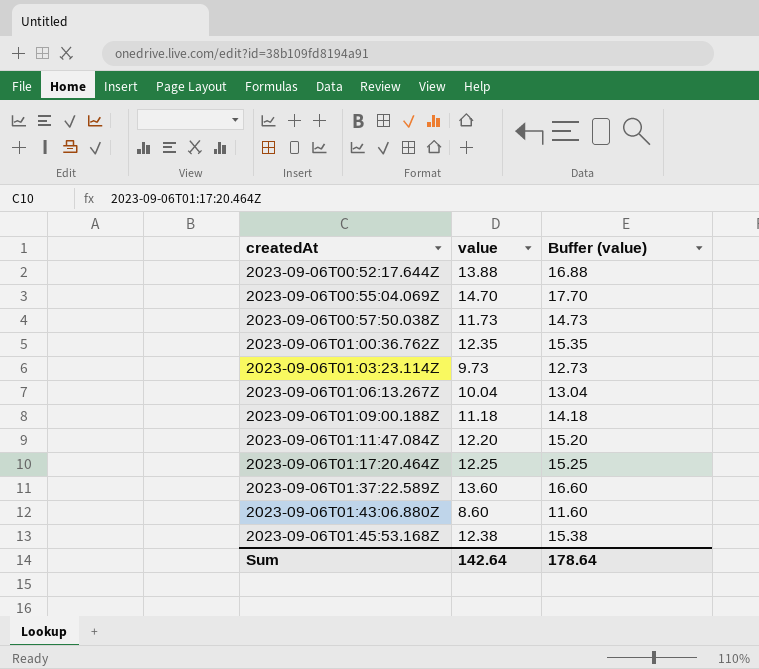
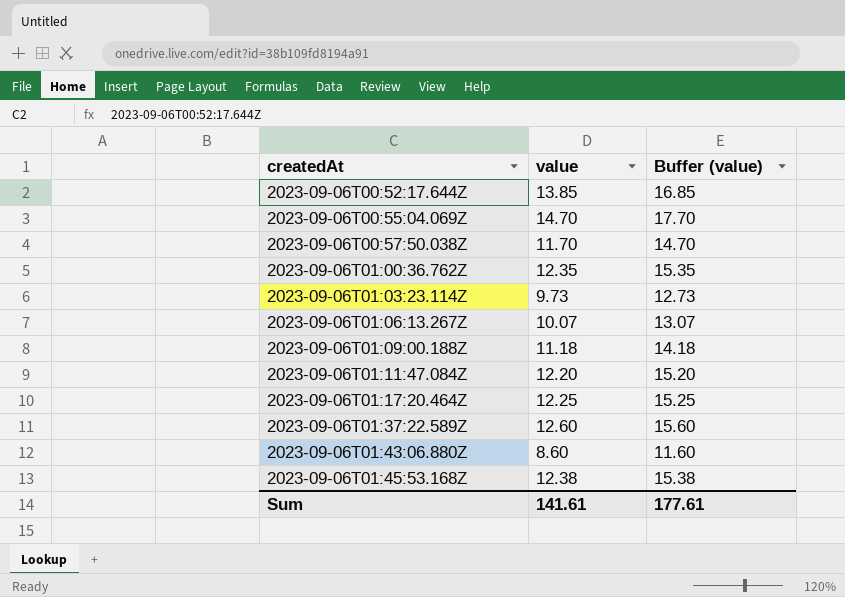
2023-09-06T00:52:17.644Z | value: 13.88 -> 13.85
2023-09-06T00:52:17.644Z | Buffer (value): 16.88 -> 16.85
2023-09-06T00:57:50.038Z | value: 11.73 -> 11.70
2023-09-06T00:57:50.038Z | Buffer (value): 14.73 -> 14.70
2023-09-06T01:06:13.267Z | value: 10.04 -> 10.07
2023-09-06T01:06:13.267Z | Buffer (value): 13.04 -> 13.07
2023-09-06T01:37:22.589Z | value: 13.60 -> 12.60
2023-09-06T01:37:22.589Z | Buffer (value): 16.60 -> 15.60
Sum | value: 142.64 -> 141.61
Sum | Buffer (value): 178.64 -> 177.61

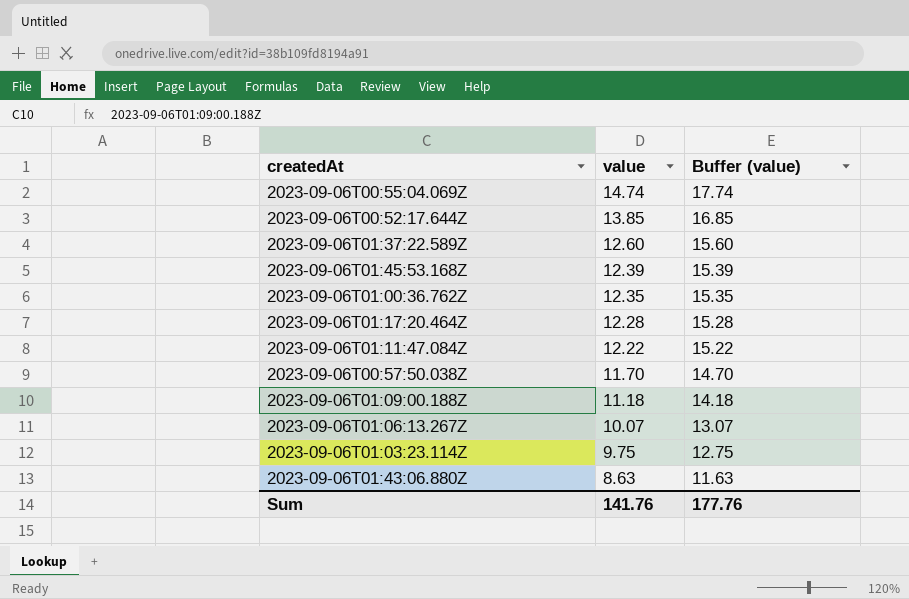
row order: createdAt ascending -> value descending
2023-09-06T00:55:04.069Z | value: 14.70 -> 14.74
2023-09-06T00:55:04.069Z | Buffer (value): 17.70 -> 17.74
2023-09-06T01:45:53.168Z | value: 12.38 -> 12.39
2023-09-06T01:45:53.168Z | Buffer (value): 15.38 -> 15.39
2023-09-06T01:17:20.464Z | value: 12.25 -> 12.28
2023-09-06T01:17:20.464Z | Buffer (value): 15.25 -> 15.28
2023-09-06T01:11:47.084Z | value: 12.20 -> 12.22
2023-09-06T01:11:47.084Z | Buffer (value): 15.20 -> 15.22
2023-09-06T01:03:23.114Z | value: 9.73 -> 9.75
2023-09-06T01:03:23.114Z | Buffer (value): 12.73 -> 12.75
2023-09-06T01:43:06.880Z | value: 8.60 -> 8.63
2023-09-06T01:43:06.880Z | Buffer (value): 11.60 -> 11.63
Sum | value: 141.61 -> 141.76
Sum | Buffer (value): 177.61 -> 177.76

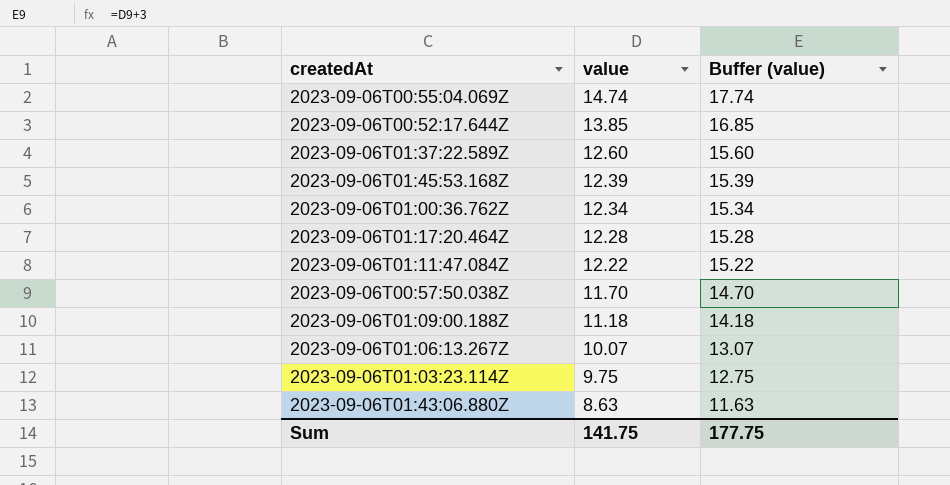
2023-09-06T01:00:36.762Z | value: 12.35 -> 12.34
2023-09-06T01:00:36.762Z | Buffer (value): 15.35 -> 15.34
Sum | value: 141.76 -> 141.75
Sum | Buffer (value): 177.76 -> 177.75

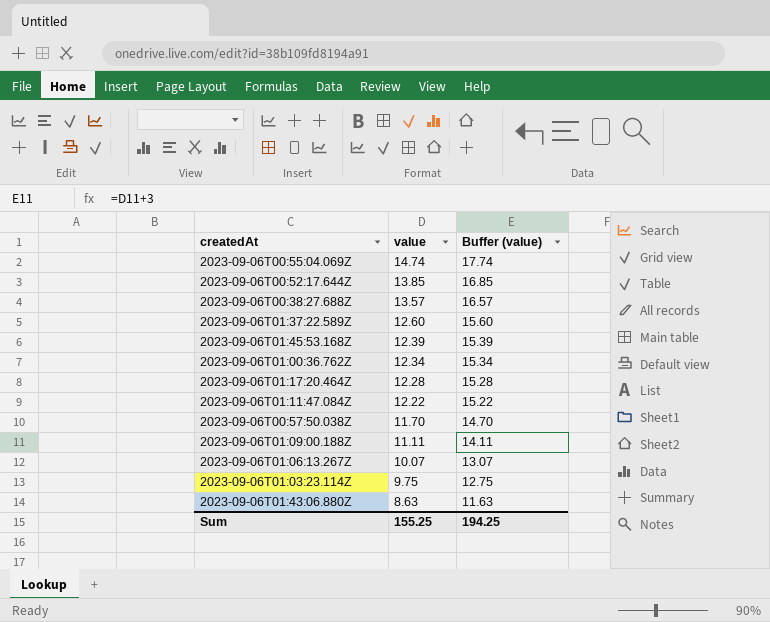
row 2023-09-06T00:38:27.688Z: none -> 13.57 | 16.57
2023-09-06T01:09:00.188Z | value: 11.18 -> 11.11
2023-09-06T01:09:00.188Z | Buffer (value): 14.18 -> 14.11
Sum | value: 141.75 -> 155.25
Sum | Buffer (value): 177.75 -> 194.25

